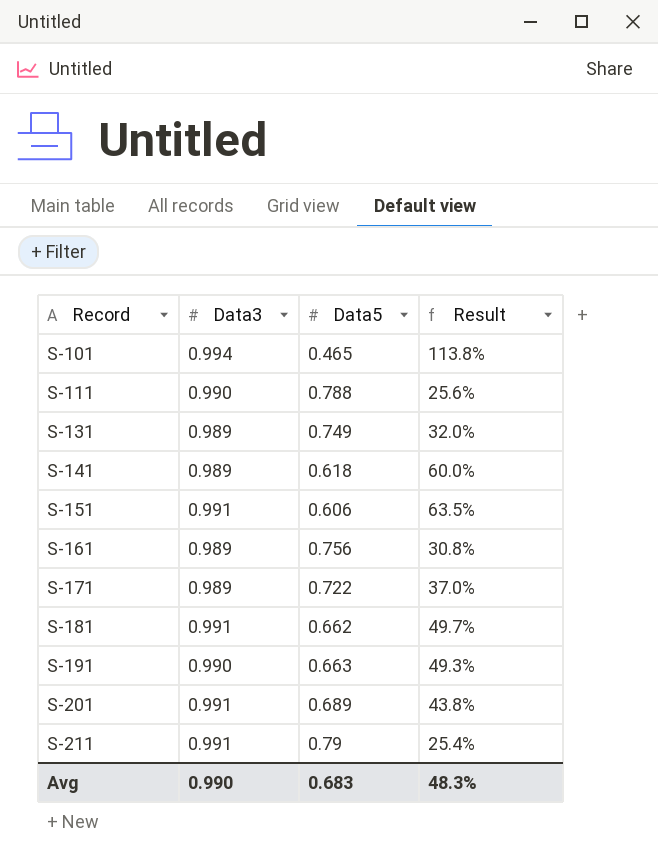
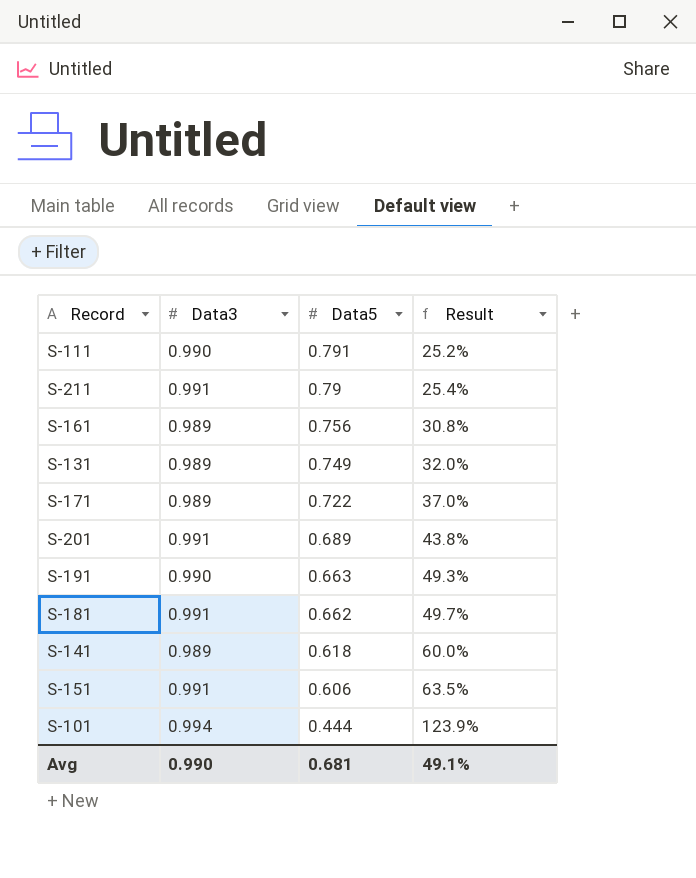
row order: Record ascending -> Data5 descending
S-111 | Data5: 0.788 -> 0.791
S-111 | Result: 25.6% -> 25.2%
S-101 | Data5: 0.465 -> 0.444
S-101 | Result: 113.8% -> 123.9%
Avg | Data5: 0.683 -> 0.681
Avg | Result: 48.3% -> 49.1%

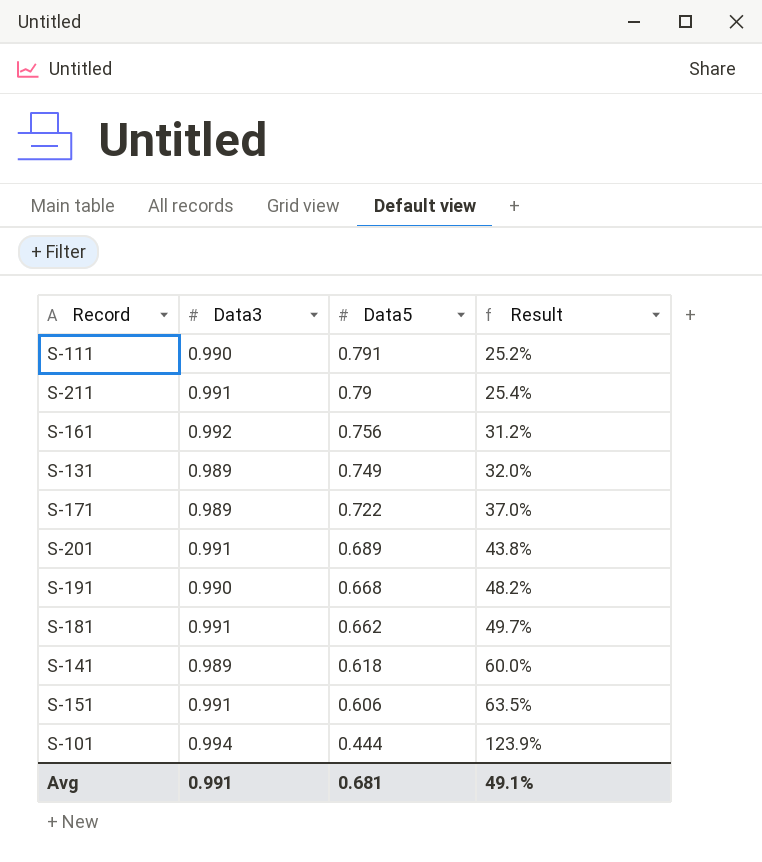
S-161 | Data3: 0.989 -> 0.992
S-161 | Result: 30.8% -> 31.2%
S-191 | Data5: 0.663 -> 0.668
S-191 | Result: 49.3% -> 48.2%
Avg | Data3: 0.990 -> 0.991

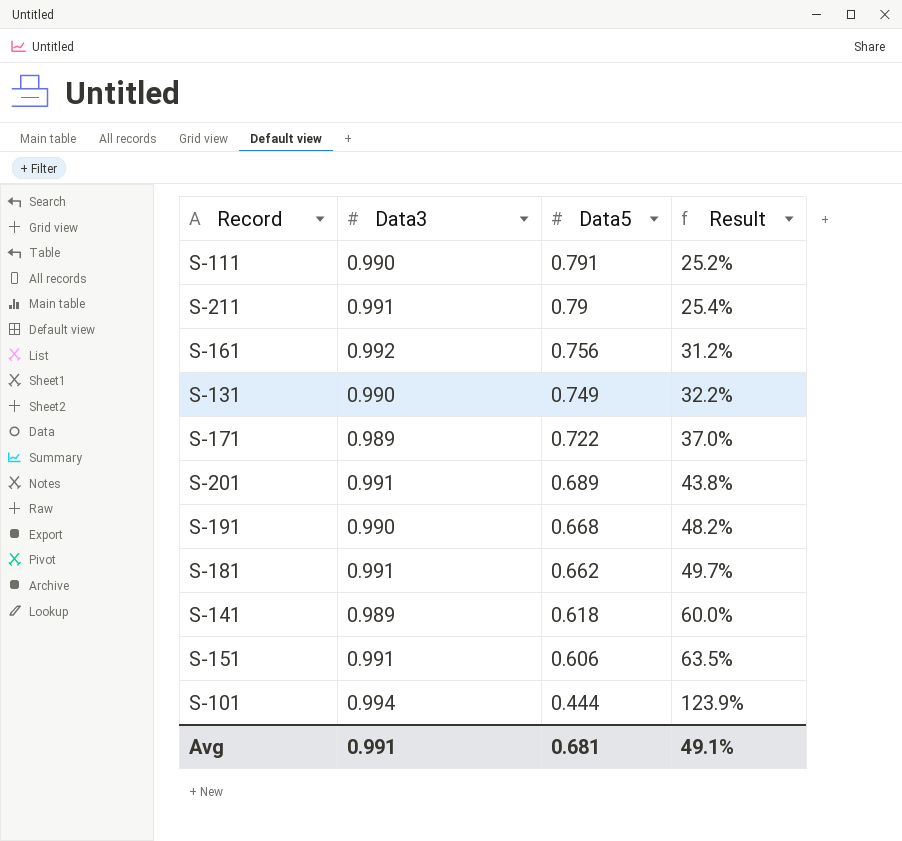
S-131 | Data3: 0.989 -> 0.990
S-131 | Result: 32.0% -> 32.2%

